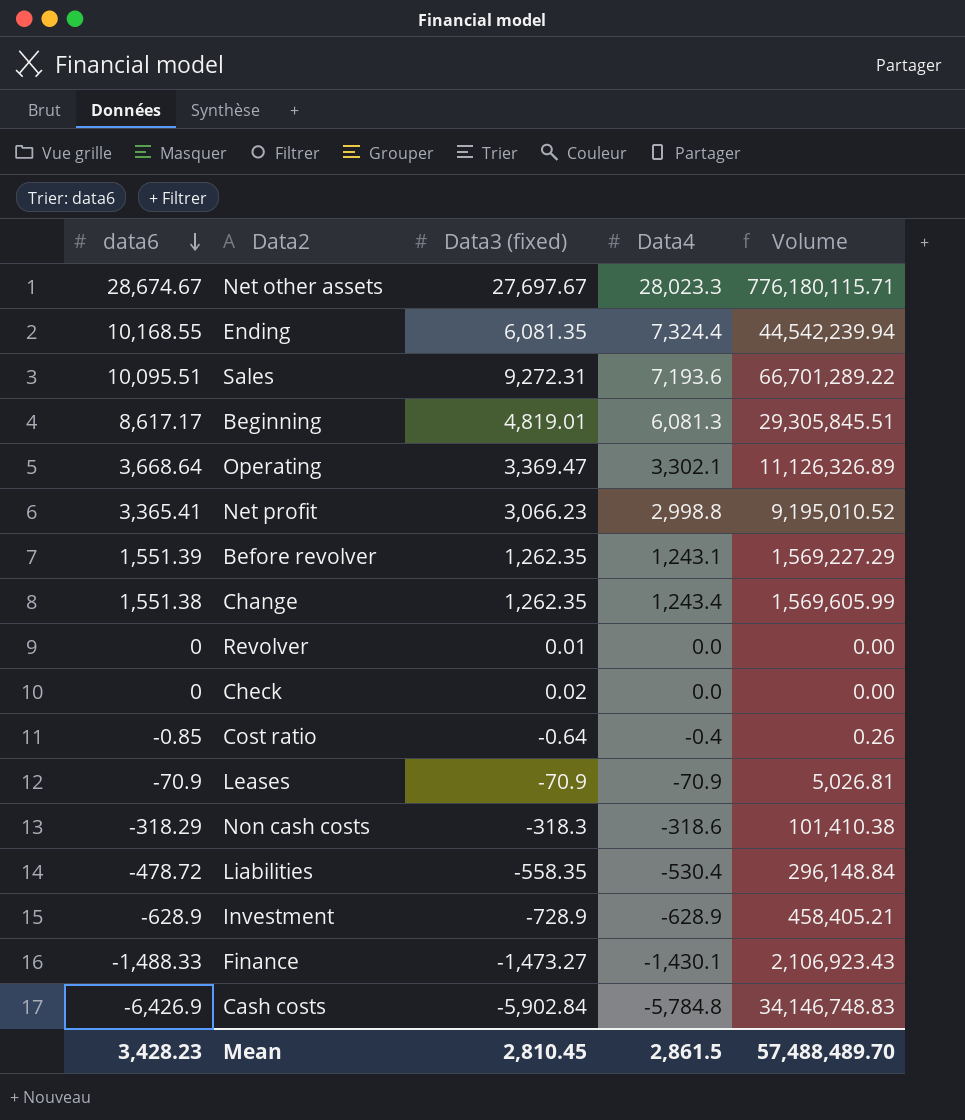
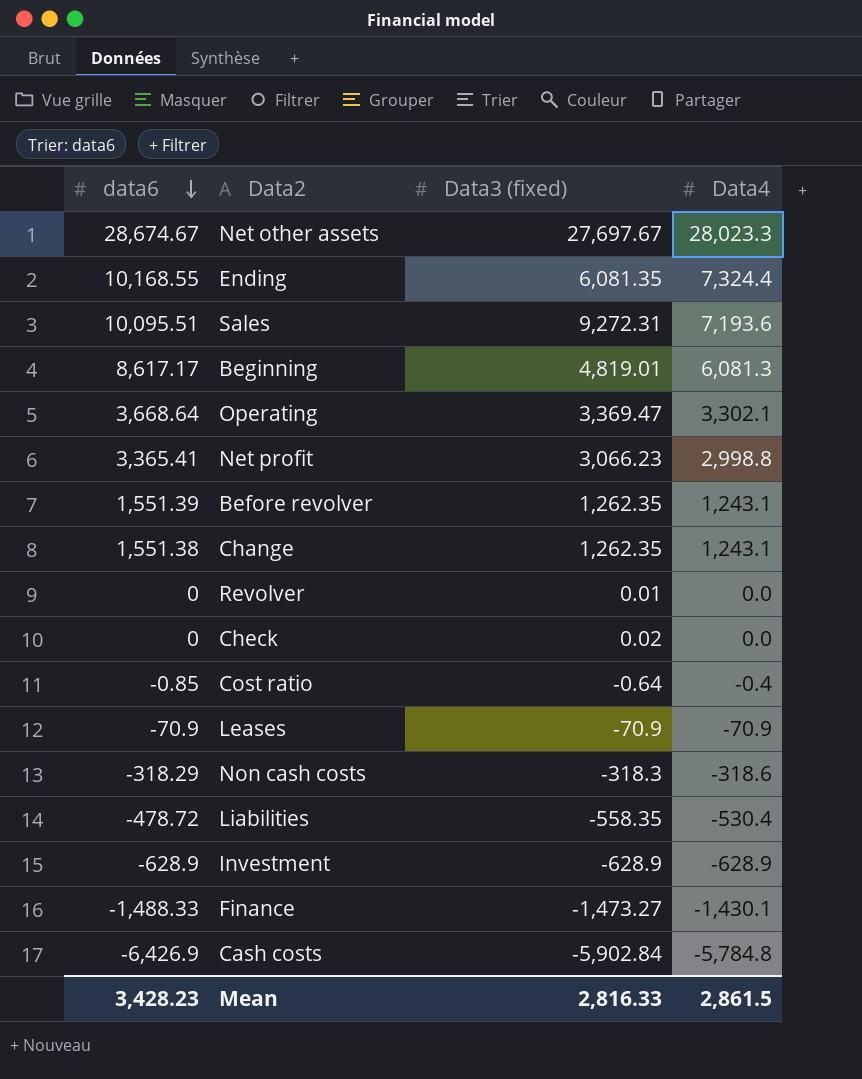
column Volume | formula: [Data3 (fixed)] * [Data4] -> none
Change | Data4: 1,243.4 -> 1,243.1
Investment | Data3 (fixed): -728.9 -> -628.9
Mean | Data3 (fixed): 2,810.45 -> 2,816.33

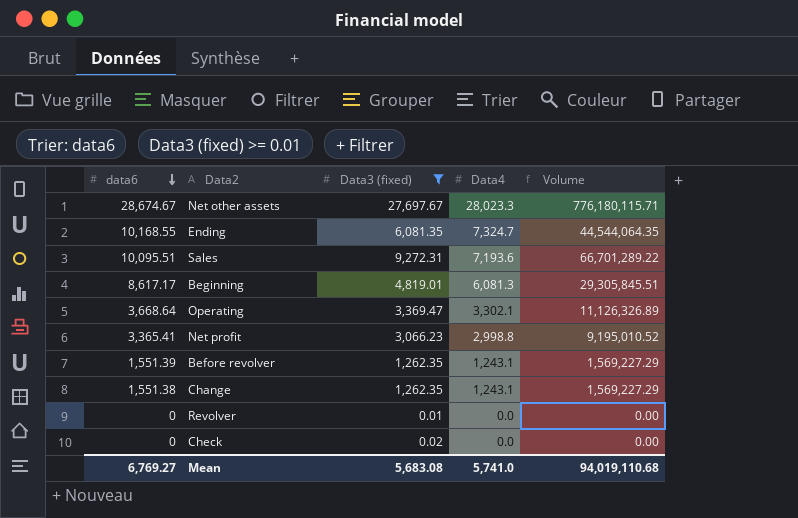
filter: none -> Data3 (fixed) >= 0.01
column Volume | formula: none -> [Data3 (fixed)] * [Data4]
Ending | Data4: 7,324.4 -> 7,324.7
Mean | data6: 3,428.23 -> 6,769.27
Mean | Data3 (fixed): 2,816.33 -> 5,683.08
Mean | Data4: 2,861.5 -> 5,741.0

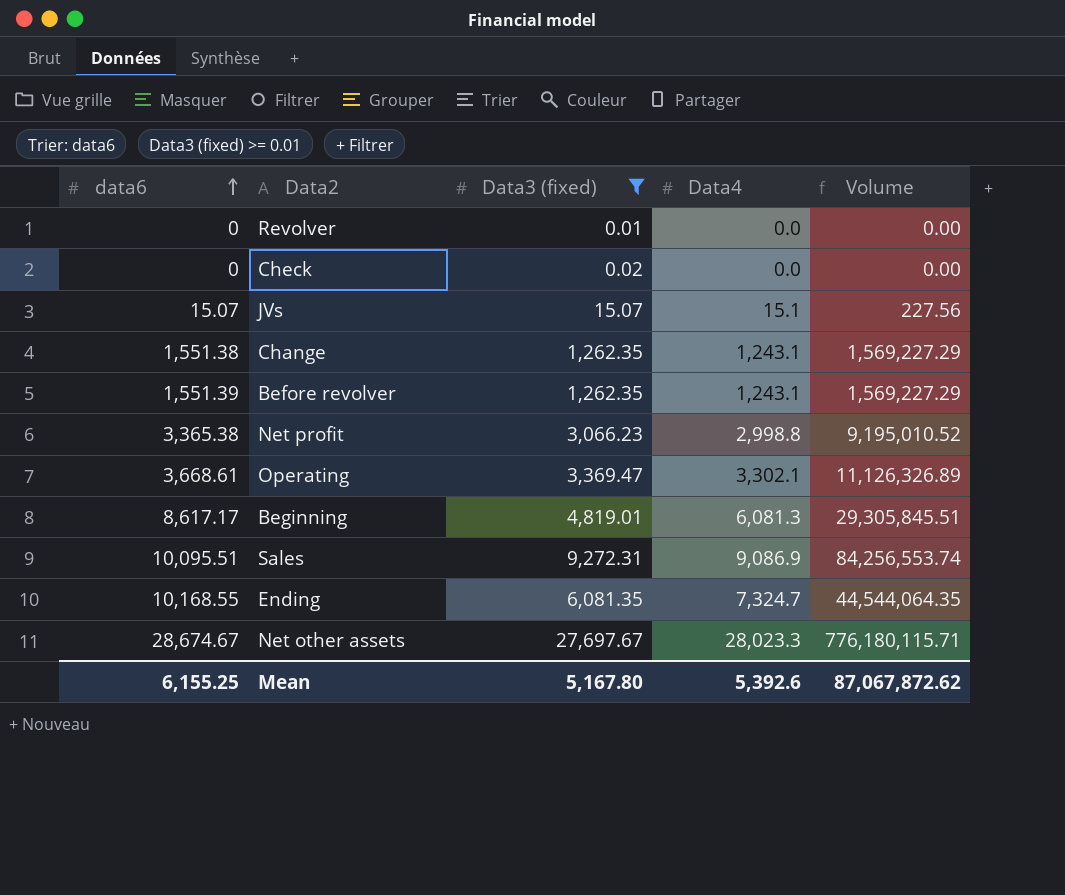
row order: data6 descending -> data6 ascending
row JVs: none -> 15.07 | 15.07 | 15.1 | 227.56
Net profit | data6: 3,365.41 -> 3,365.38
Operating | data6: 3,668.64 -> 3,668.61
Sales | Data4: 7,193.6 -> 9,086.9
Sales | Volume: 66,701,289.22 -> 84,256,553.74
Mean | data6: 6,769.27 -> 6,155.25
Mean | Data3 (fixed): 5,683.08 -> 5,167.80
Mean | Data4: 5,741.0 -> 5,392.6
Mean | Volume: 94,019,110.68 -> 87,067,872.62

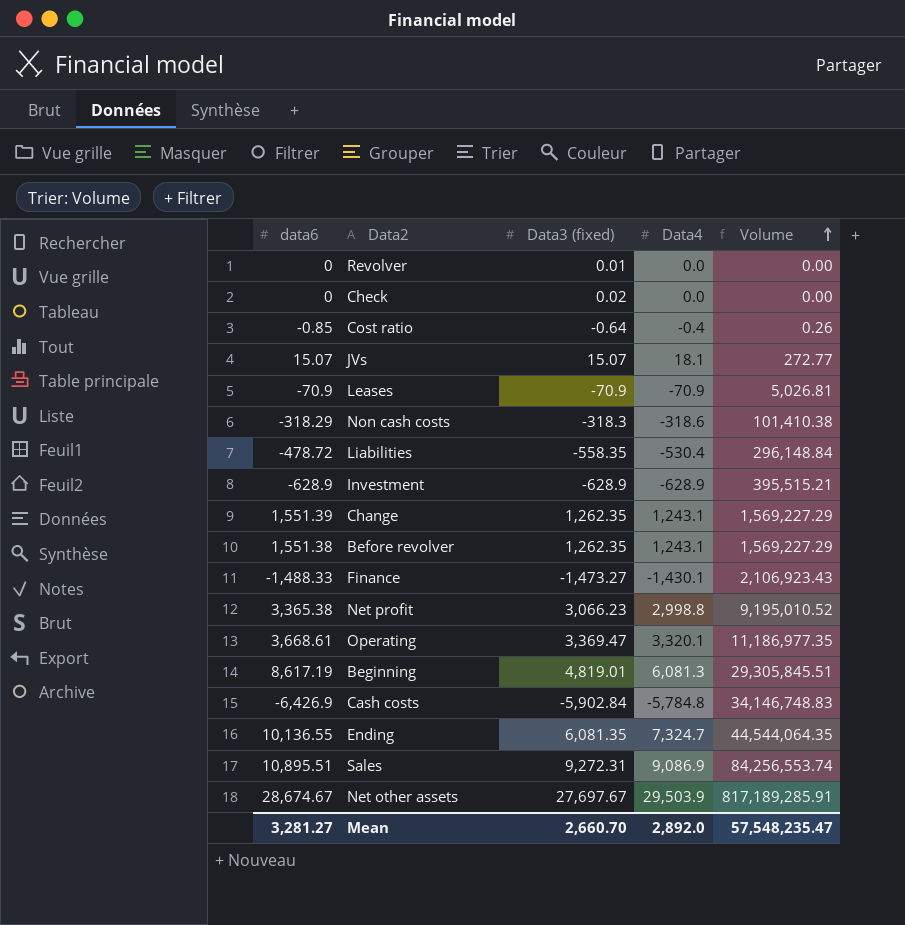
filter: Data3 (fixed) >= 0.01 -> none
row order: data6 ascending -> Volume ascending
JVs | Data4: 15.1 -> 18.1
JVs | Volume: 227.56 -> 272.77
Change | data6: 1,551.38 -> 1,551.39
Before revolver | data6: 1,551.39 -> 1,551.38
Operating | Data4: 3,302.1 -> 3,320.1
Operating | Volume: 11,126,326.89 -> 11,186,977.35
Beginning | data6: 8,617.17 -> 8,617.19
Ending | data6: 10,168.55 -> 10,136.55
Sales | data6: 10,095.51 -> 10,895.51
Net other assets | Data4: 28,023.3 -> 29,503.9
Net other assets | Volume: 776,180,115.71 -> 817,189,285.91
Mean | data6: 6,155.25 -> 3,281.27
Mean | Data3 (fixed): 5,167.80 -> 2,660.70
Mean | Data4: 5,392.6 -> 2,892.0
Mean | Volume: 87,067,872.62 -> 57,548,235.47

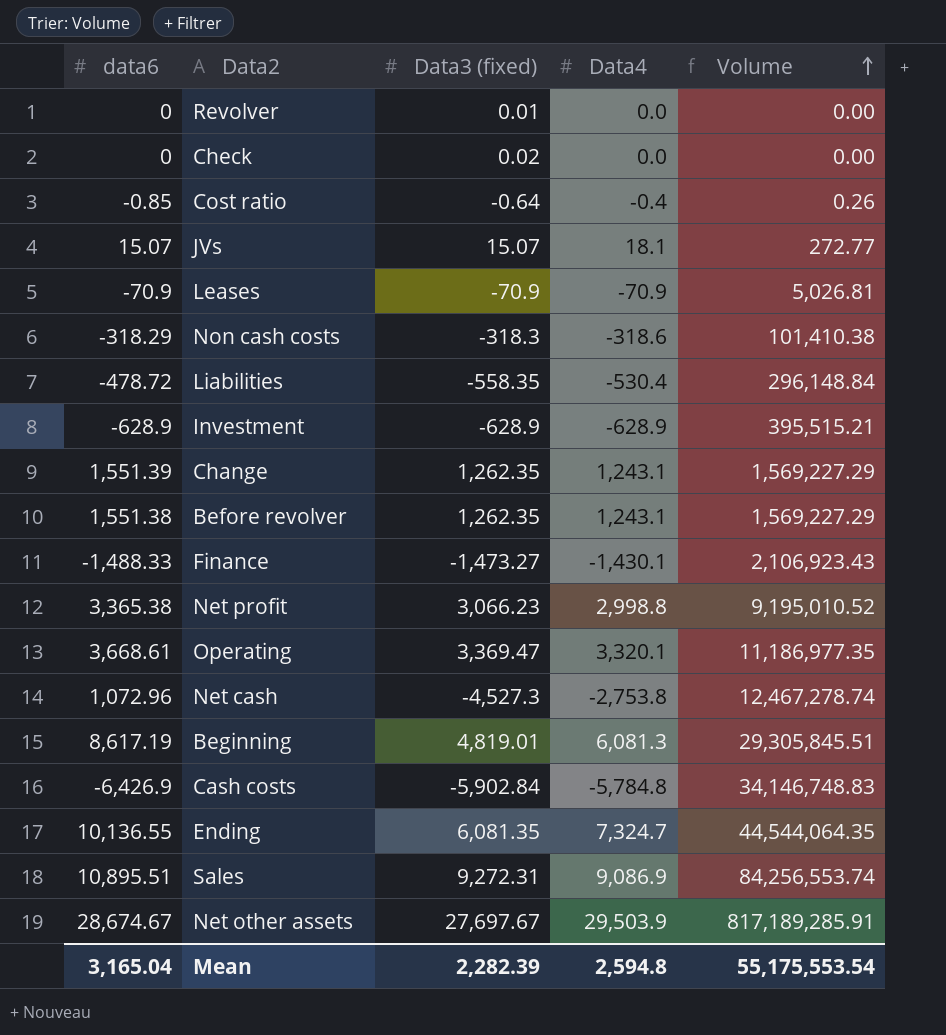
row Net cash: none -> 1,072.96 | -4,527.3 | -2,753.8 | 12,467,278.74
Mean | data6: 3,281.27 -> 3,165.04
Mean | Data3 (fixed): 2,660.70 -> 2,282.39
Mean | Data4: 2,892.0 -> 2,594.8
Mean | Volume: 57,548,235.47 -> 55,175,553.54

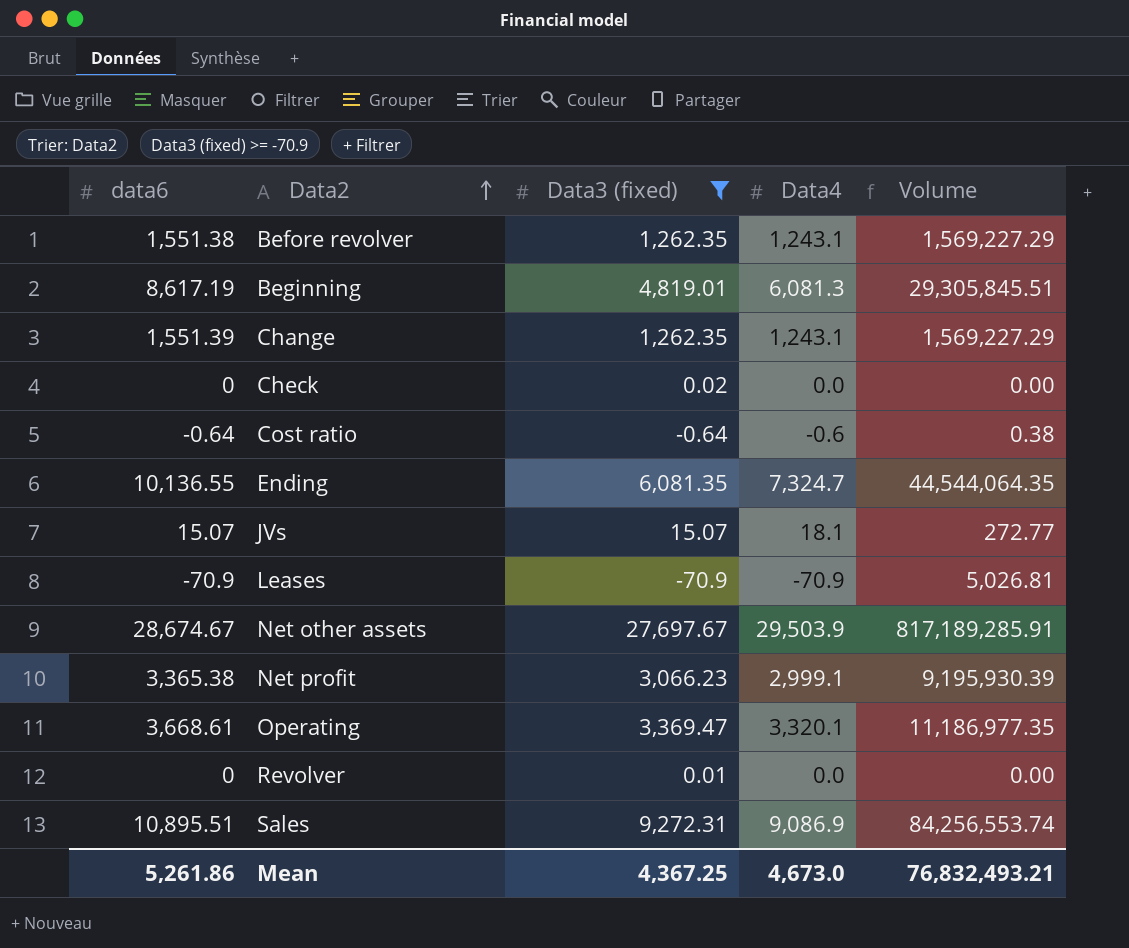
filter: none -> Data3 (fixed) >= -70.9
row order: Volume ascending -> Data2 ascending
Cost ratio | data6: -0.85 -> -0.64
Cost ratio | Data4: -0.4 -> -0.6
Cost ratio | Volume: 0.26 -> 0.38
Net profit | Data4: 2,998.8 -> 2,999.1
Net profit | Volume: 9,195,010.52 -> 9,195,930.39
Mean | data6: 3,165.04 -> 5,261.86
Mean | Data3 (fixed): 2,282.39 -> 4,367.25
Mean | Data4: 2,594.8 -> 4,673.0
Mean | Volume: 55,175,553.54 -> 76,832,493.21

